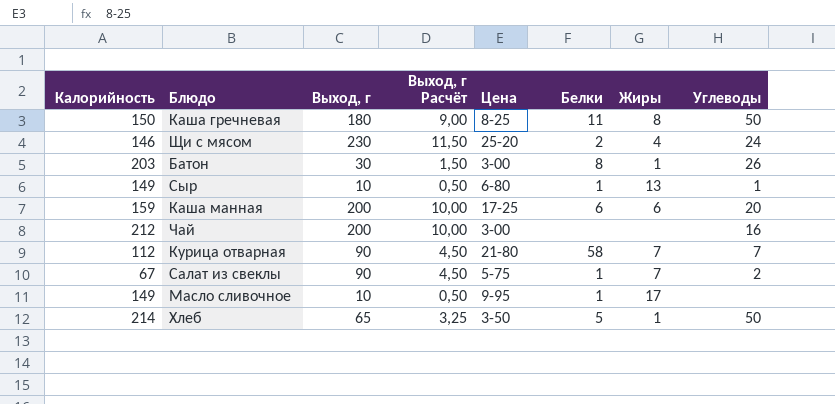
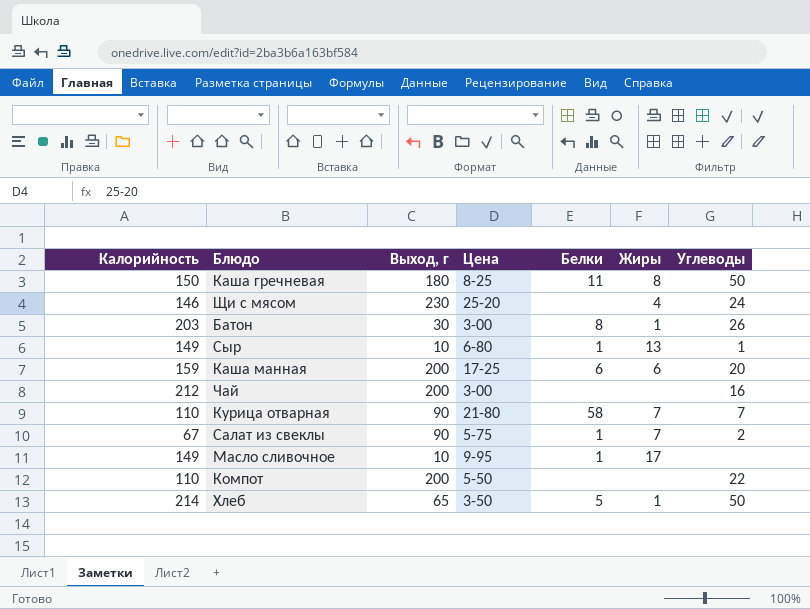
column Выход, г Расчёт | formula: [Выход, г] * 0,05 -> none
Щи с мясом | Белки: 2 -> none
Курица отварная | Калорийность: 112 -> 110
row Компот: none -> 110 | 200 | 5-50 | none | none | 22

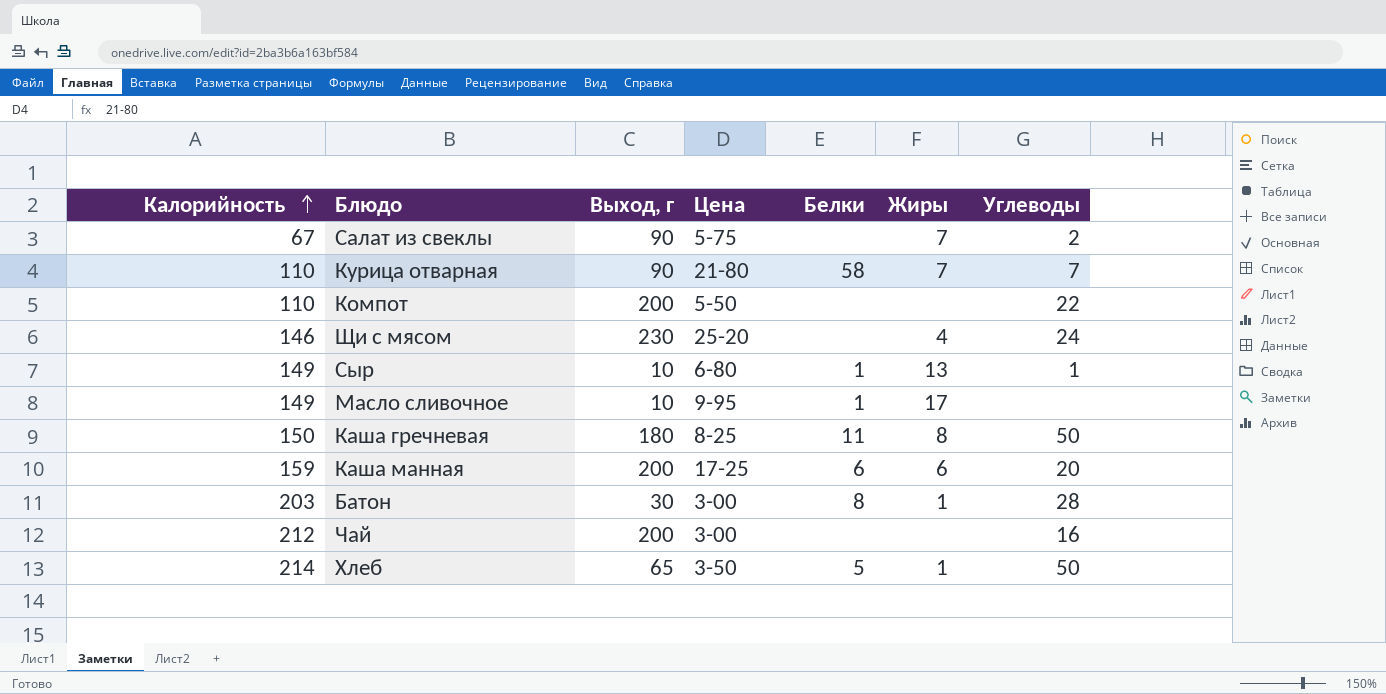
row order: none -> Калорийность ascending
Салат из свеклы | Белки: 1 -> none
Батон | Углеводы: 26 -> 28

